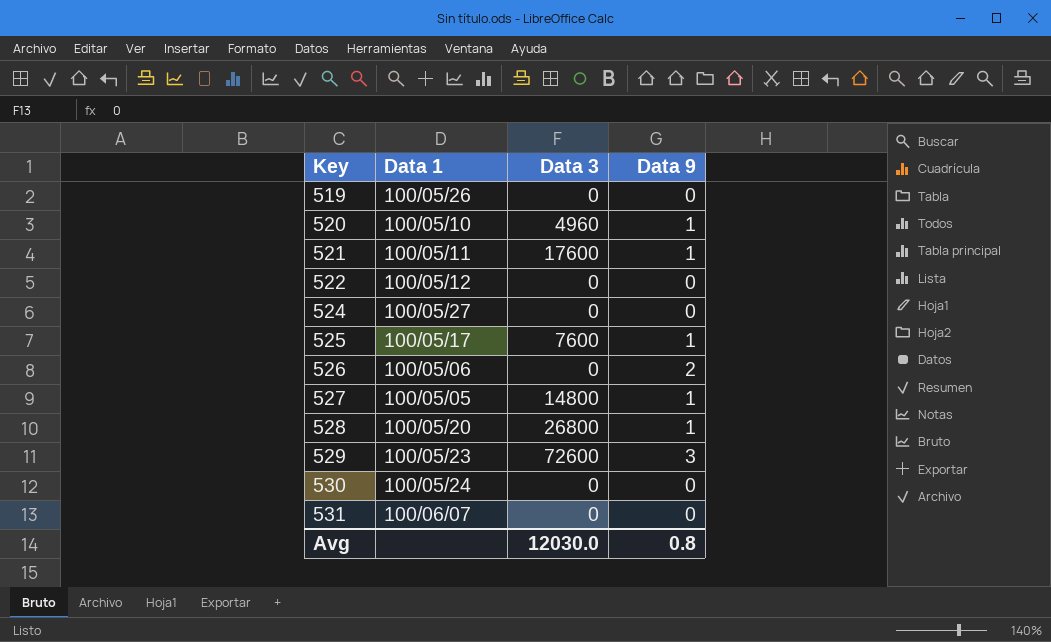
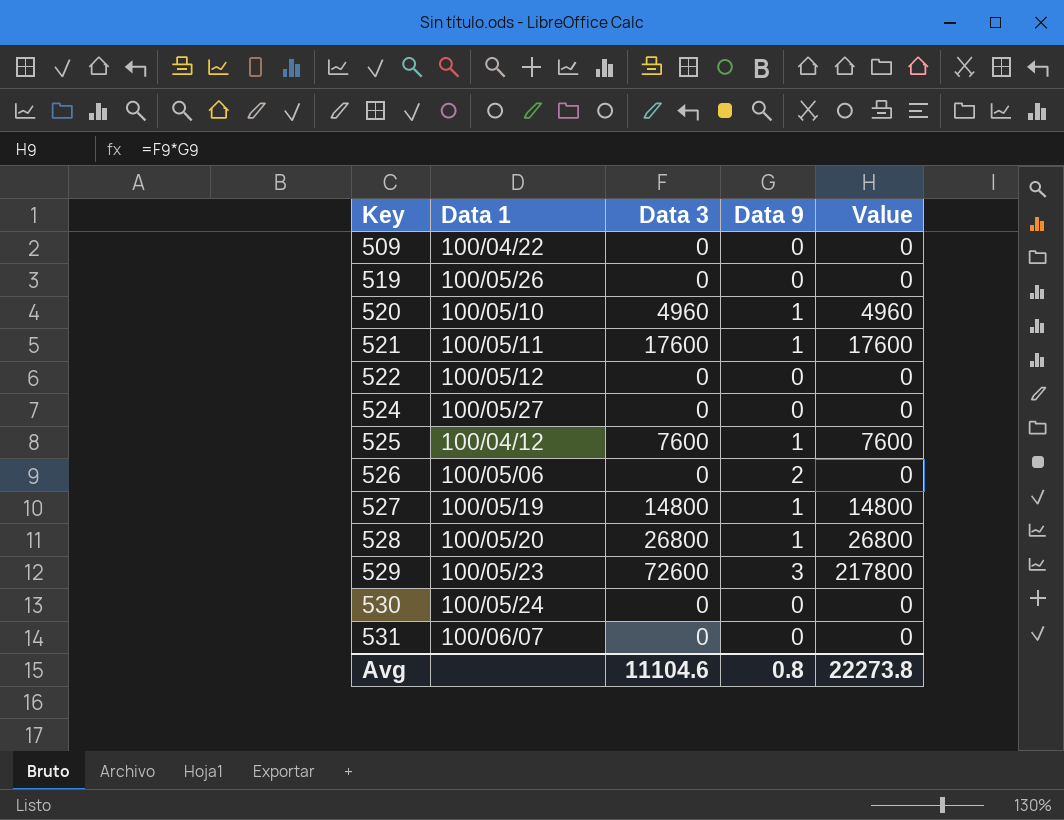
column Value | formula: none -> [Data 3] * [Data 9]
row 509: none -> 100/04/22 | 0 | 0 | 0
525 | Data 1: 100/05/17 -> 100/04/12
527 | Data 1: 100/05/05 -> 100/05/19
Avg | Data 3: 12030.0 -> 11104.6

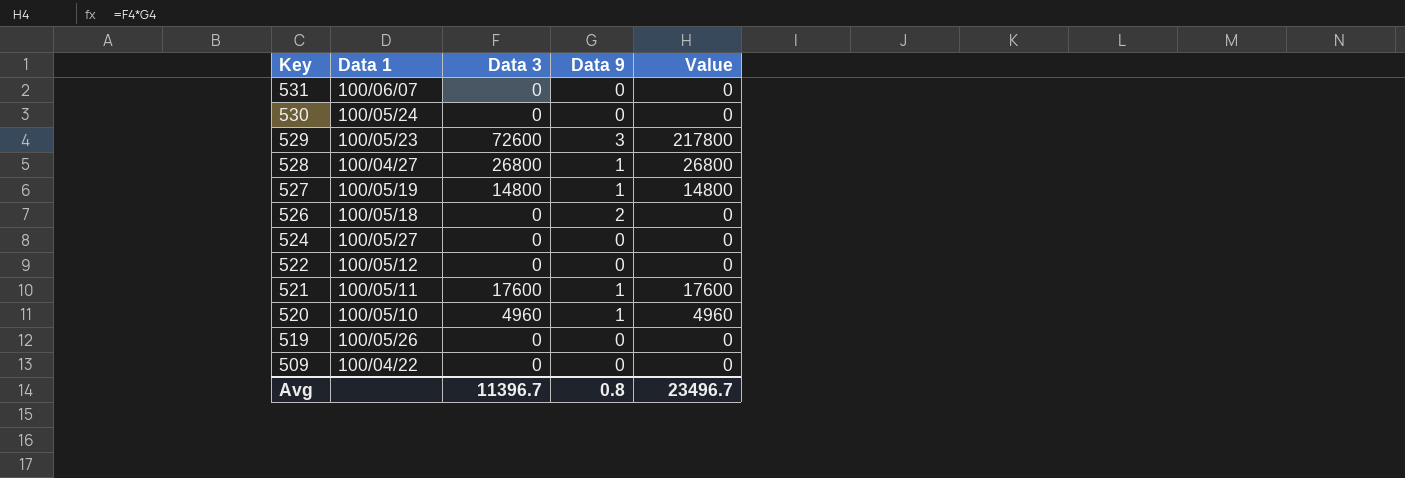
row order: Key ascending -> Key descending
row 525: 100/04/12 | 7600 | 1 | 7600 -> none
528 | Data 1: 100/05/20 -> 100/04/27
526 | Data 1: 100/05/06 -> 100/05/18
Avg | Data 3: 11104.6 -> 11396.7
Avg | Value: 22273.8 -> 23496.7

